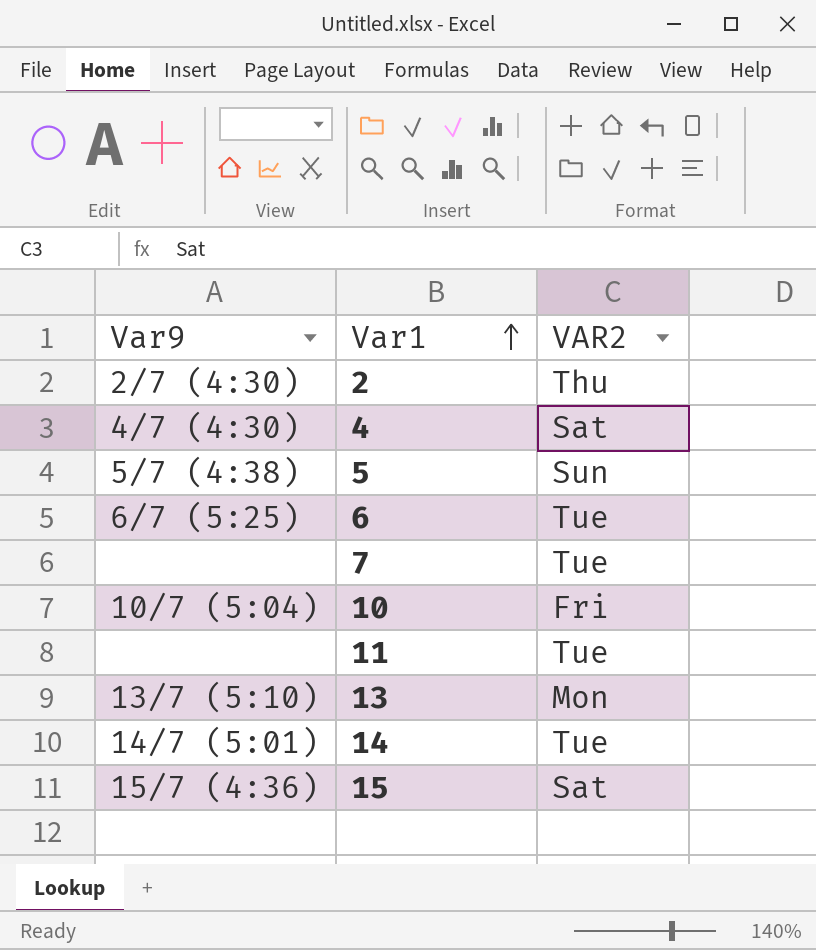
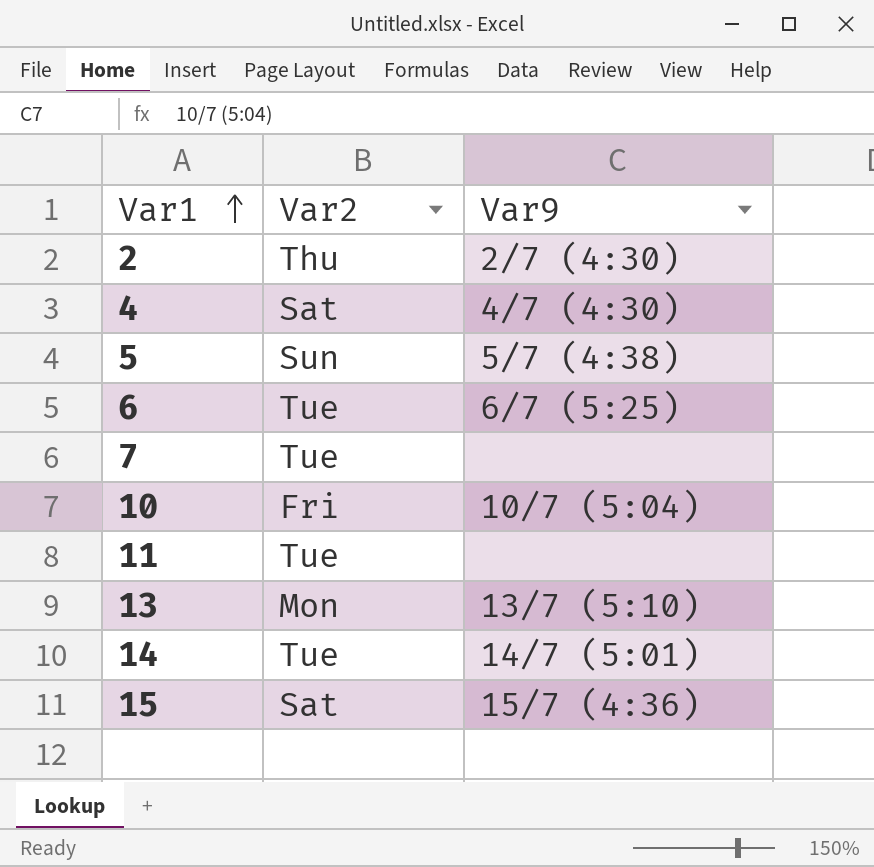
column name: VAR2 -> Var2
column Var9 | position: 1 -> 3

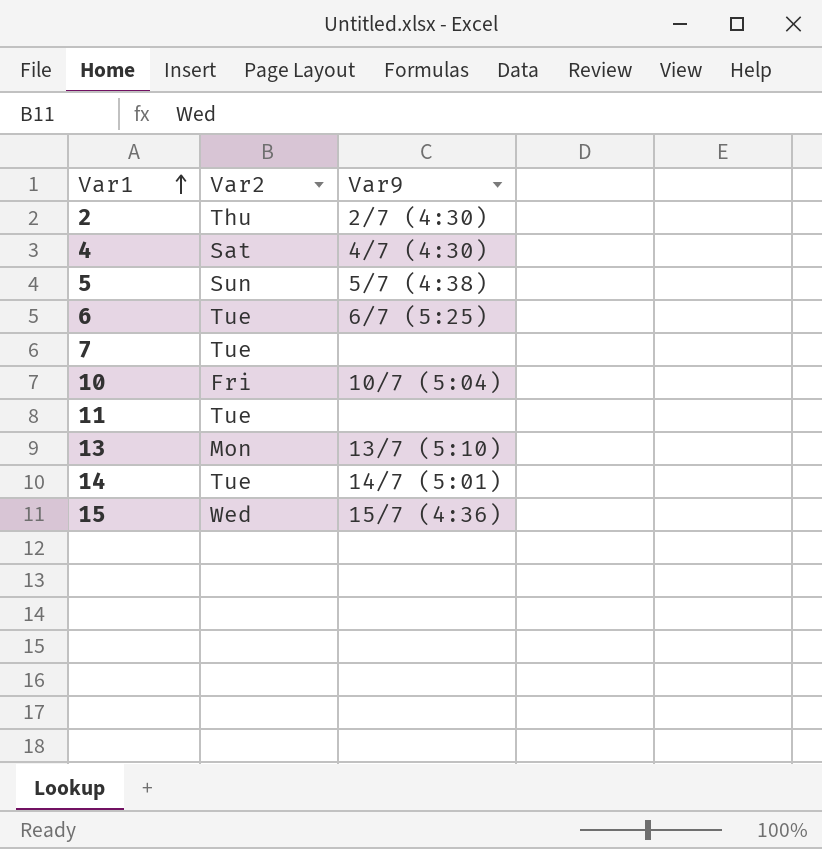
15 | Var2: Sat -> Wed

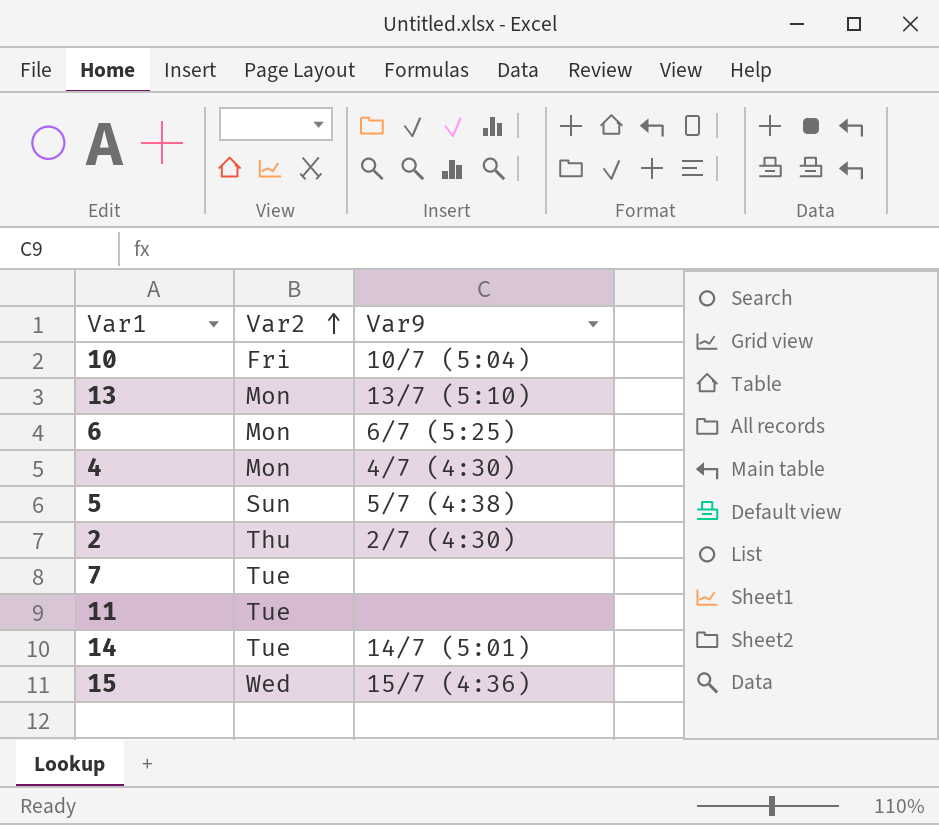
row order: Var1 ascending -> Var2 ascending
6 | Var2: Tue -> Mon
4 | Var2: Sat -> Mon

